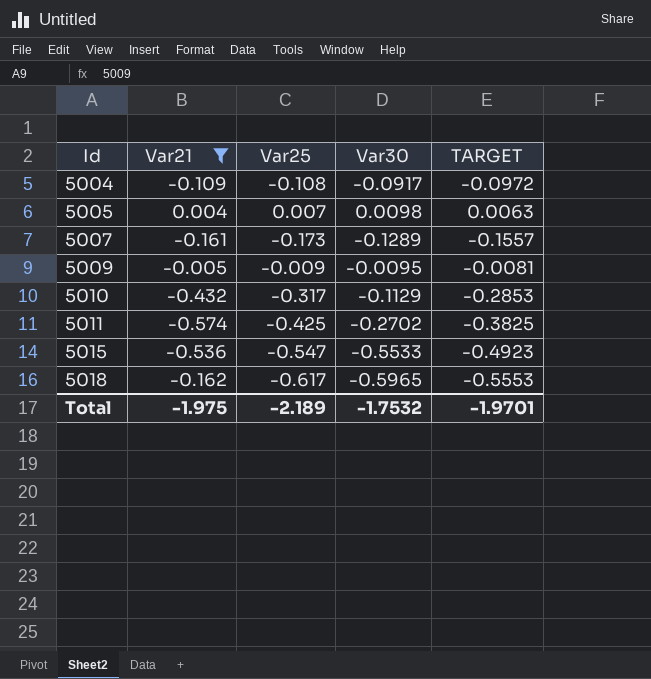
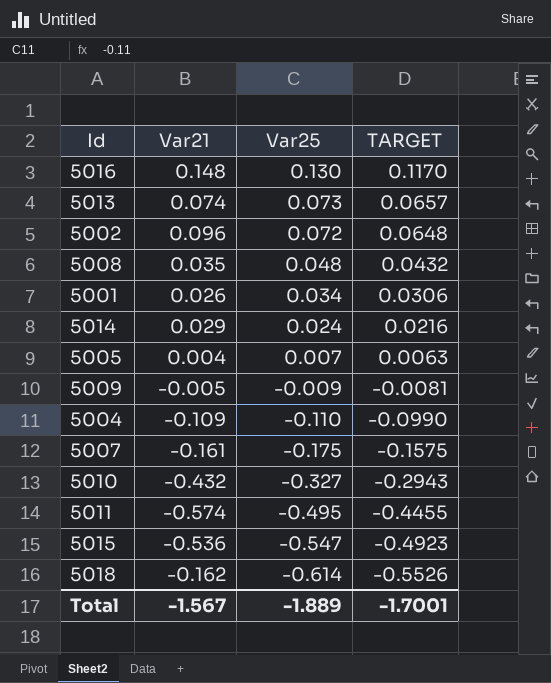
filter: Var21 <= 0.004 -> none
row order: Id ascending -> Var25 descending
column Var30 | position: 4 -> none
5004 | Var25: -0.108 -> -0.110
5004 | TARGET: -0.0972 -> -0.0990
5007 | Var25: -0.173 -> -0.175
5007 | TARGET: -0.1557 -> -0.1575
5010 | Var25: -0.317 -> -0.327
5010 | TARGET: -0.2853 -> -0.2943
5011 | Var25: -0.425 -> -0.495
5011 | TARGET: -0.3825 -> -0.4455
5018 | Var25: -0.617 -> -0.614
5018 | TARGET: -0.5553 -> -0.5526
Total | Var21: -1.975 -> -1.567
Total | Var25: -2.189 -> -1.889
Total | TARGET: -1.9701 -> -1.7001

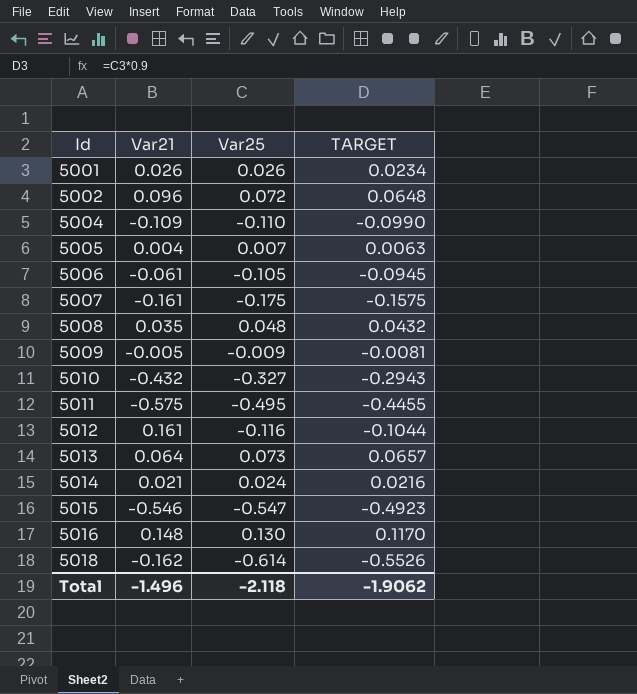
row order: Var25 descending -> Id ascending
5001 | Var25: 0.034 -> 0.026
5001 | TARGET: 0.0306 -> 0.0234
row 5006: none -> -0.061 | -0.105 | -0.0945
5011 | Var21: -0.574 -> -0.575
row 5012: none -> 0.161 | -0.116 | -0.1044
5013 | Var21: 0.074 -> 0.064
5014 | Var21: 0.029 -> 0.021
5015 | Var21: -0.536 -> -0.546
Total | Var21: -1.567 -> -1.496
Total | Var25: -1.889 -> -2.118
Total | TARGET: -1.7001 -> -1.9062

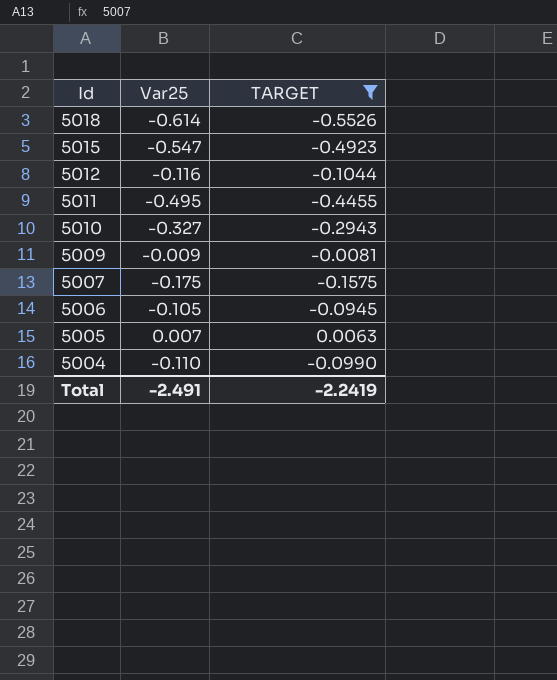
filter: none -> TARGET <= 0.0063
row order: Id ascending -> Id descending
column Var21 | position: 2 -> none
Total | Var25: -2.118 -> -2.491
Total | TARGET: -1.9062 -> -2.2419

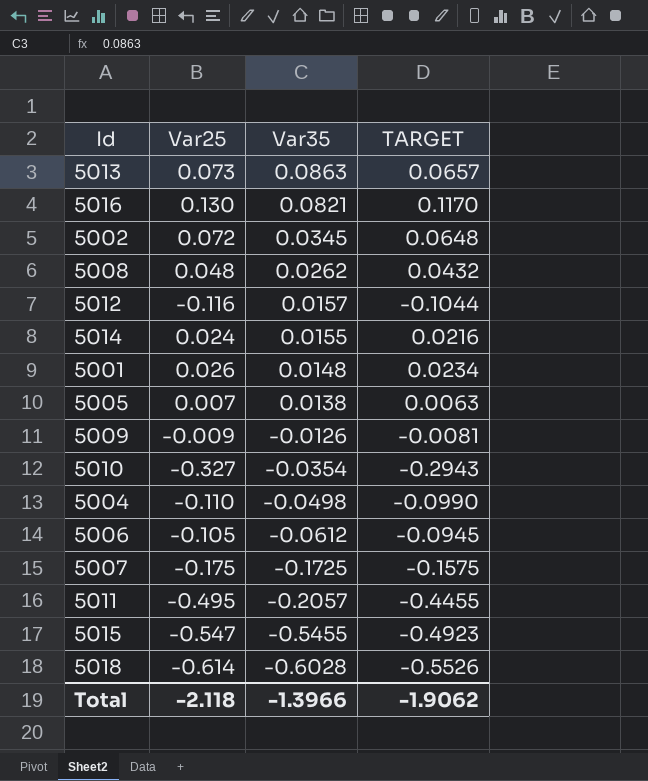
filter: TARGET <= 0.0063 -> none
row order: Id descending -> Var35 descending
column Var35 | position: none -> 3
Total | Var25: -2.491 -> -2.118
Total | TARGET: -2.2419 -> -1.9062

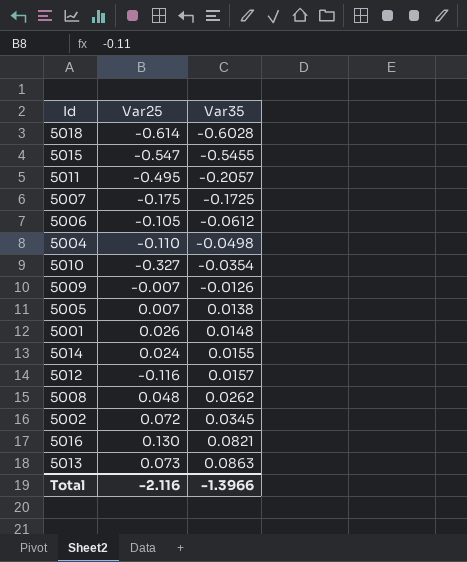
row order: Var35 descending -> Var35 ascending
column TARGET | formula: [Var25] * 0.9 -> none
5009 | Var25: -0.009 -> -0.007
Total | Var25: -2.118 -> -2.116

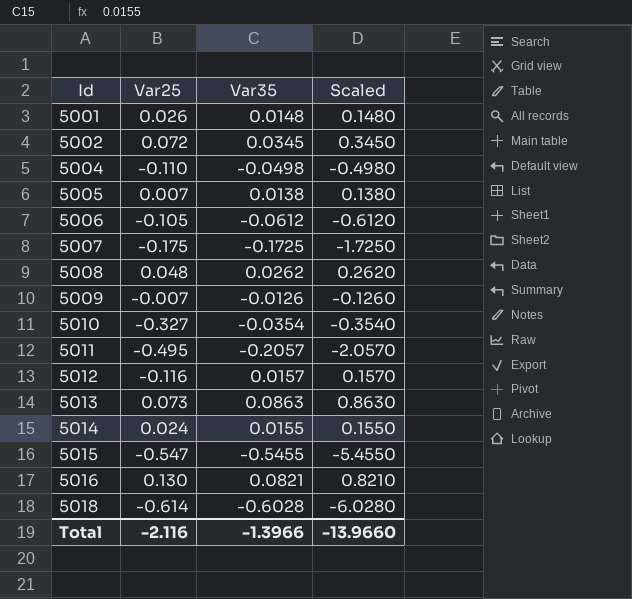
row order: Var35 ascending -> Id ascending
column Scaled | formula: none -> [Var35] * 10

